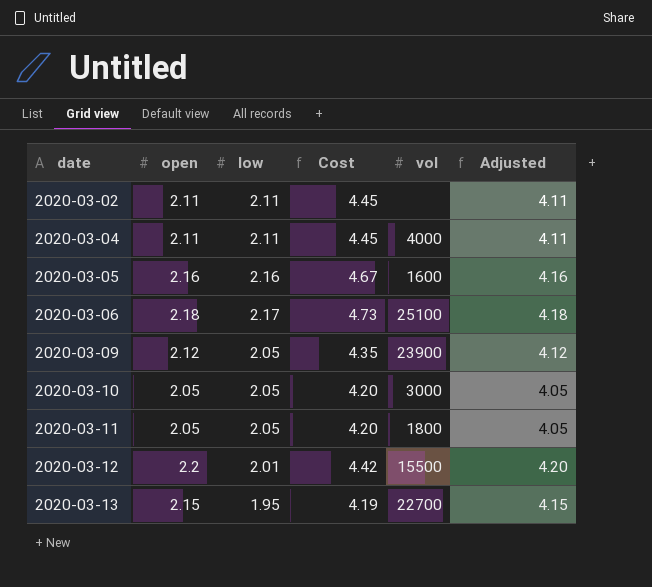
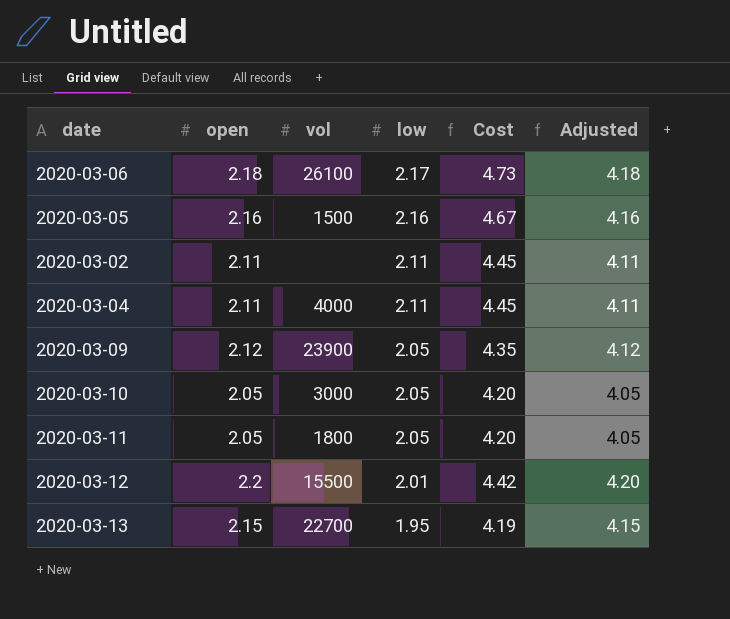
row order: date ascending -> low descending
column vol | position: 5 -> 3
2020-03-06 | vol: 25100 -> 26100
2020-03-05 | vol: 1600 -> 1500

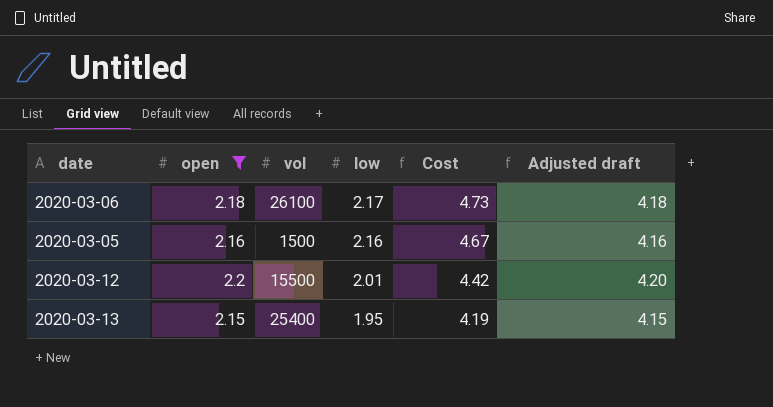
filter: none -> open >= 2.15
column name: Adjusted -> Adjusted draft
2020-03-13 | vol: 22700 -> 25400

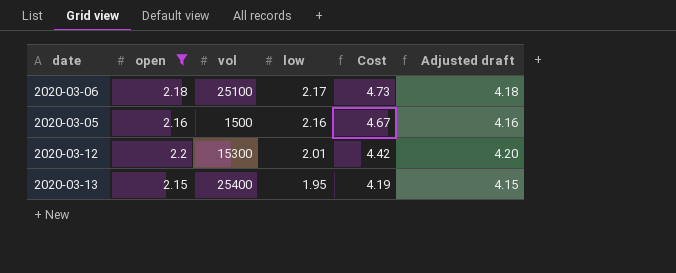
2020-03-06 | vol: 26100 -> 25100
2020-03-12 | vol: 15500 -> 15300

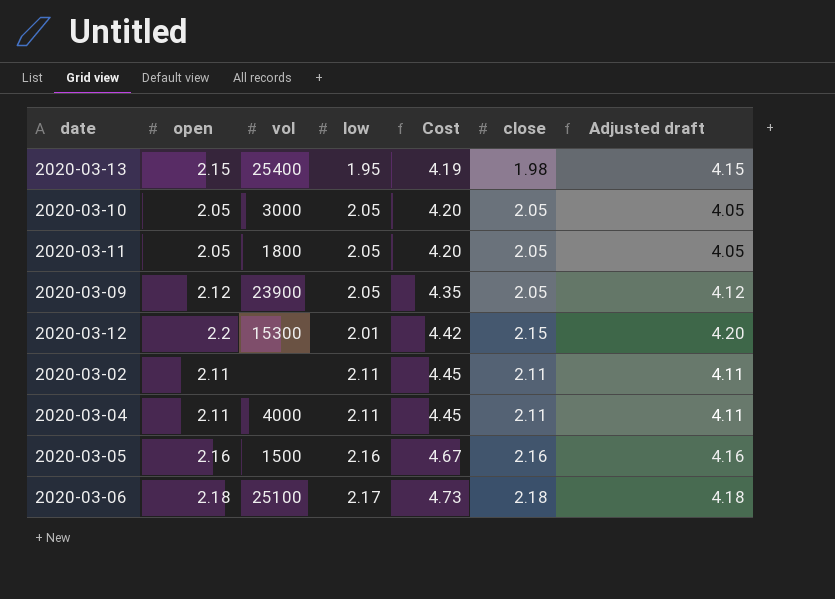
filter: open >= 2.15 -> none
row order: low descending -> Cost ascending
column close | position: none -> 6

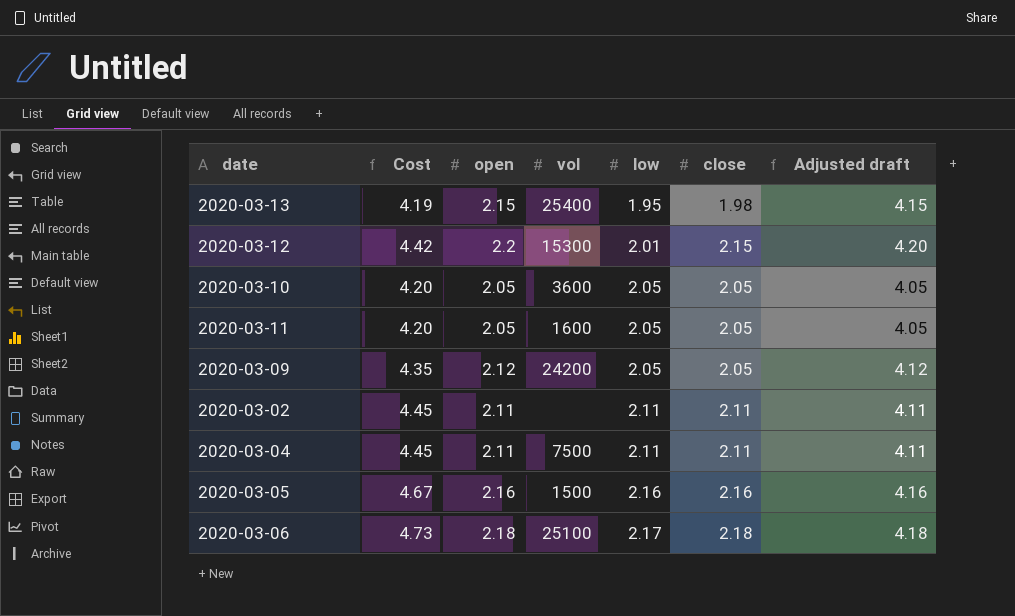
row order: Cost ascending -> low ascending
column Cost | position: 5 -> 2
2020-03-10 | vol: 3000 -> 3600
2020-03-11 | vol: 1800 -> 1600
2020-03-09 | vol: 23900 -> 24200
2020-03-04 | vol: 4000 -> 7500

